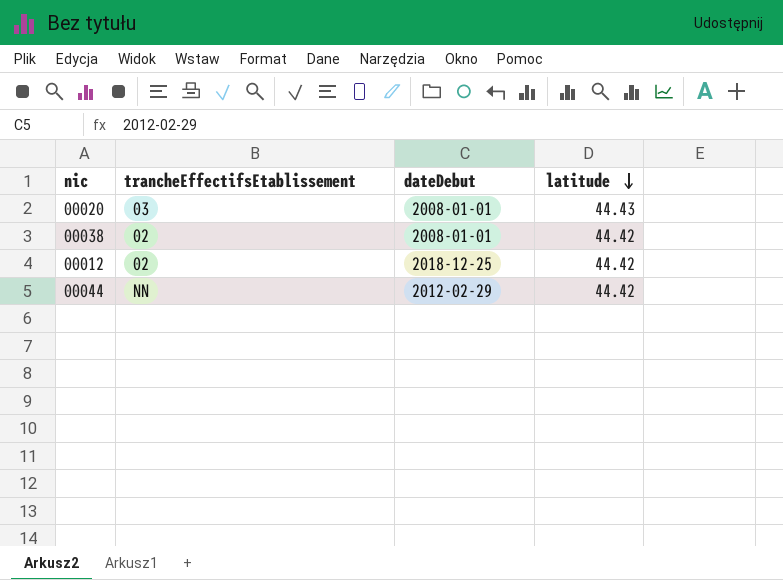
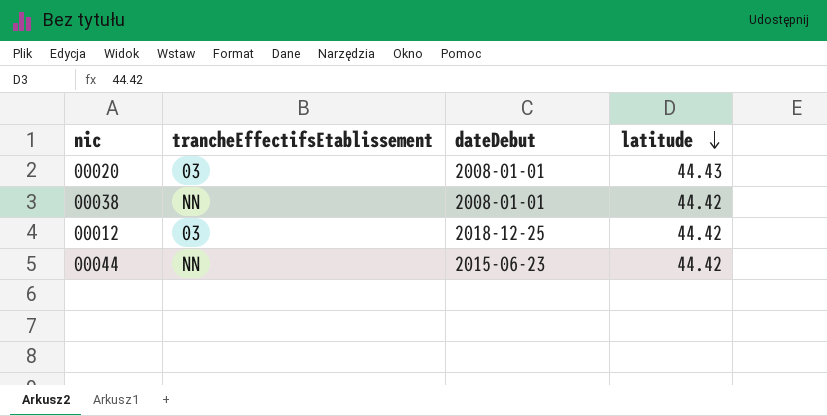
00038 | trancheEffectifsEtablissement: 02 -> NN
00012 | trancheEffectifsEtablissement: 02 -> 03
00044 | dateDebut: 2012-02-29 -> 2015-06-23

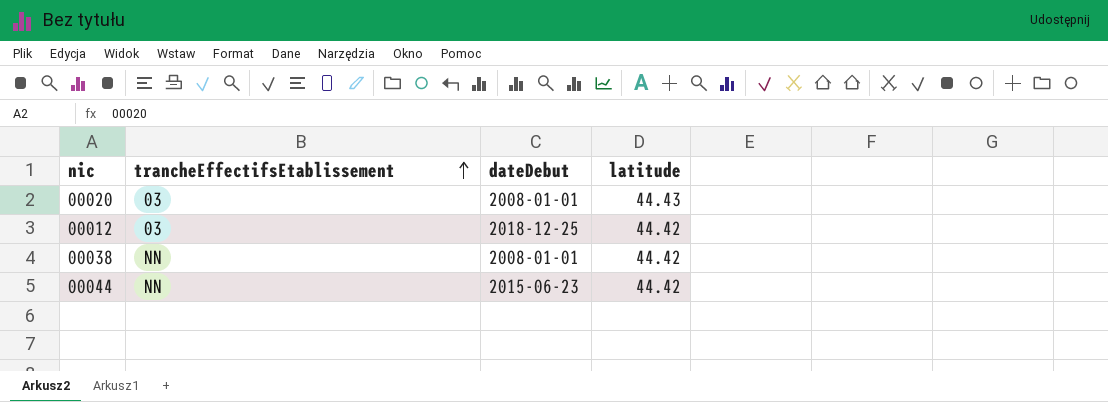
row order: latitude descending -> trancheEffectifsEtablissement ascending

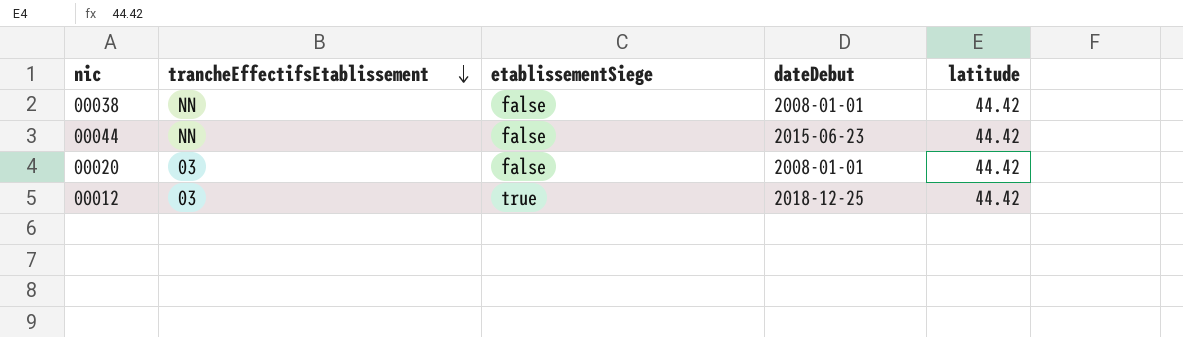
row order: trancheEffectifsEtablissement ascending -> trancheEffectifsEtablissement descending
column etablissementSiege | position: none -> 3
00020 | latitude: 44.43 -> 44.42

